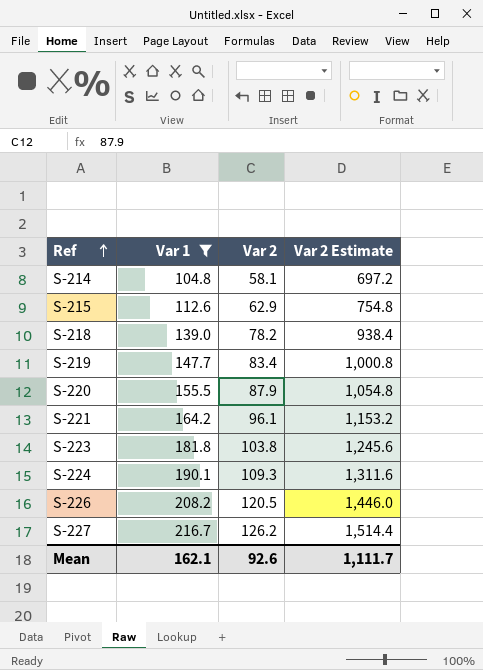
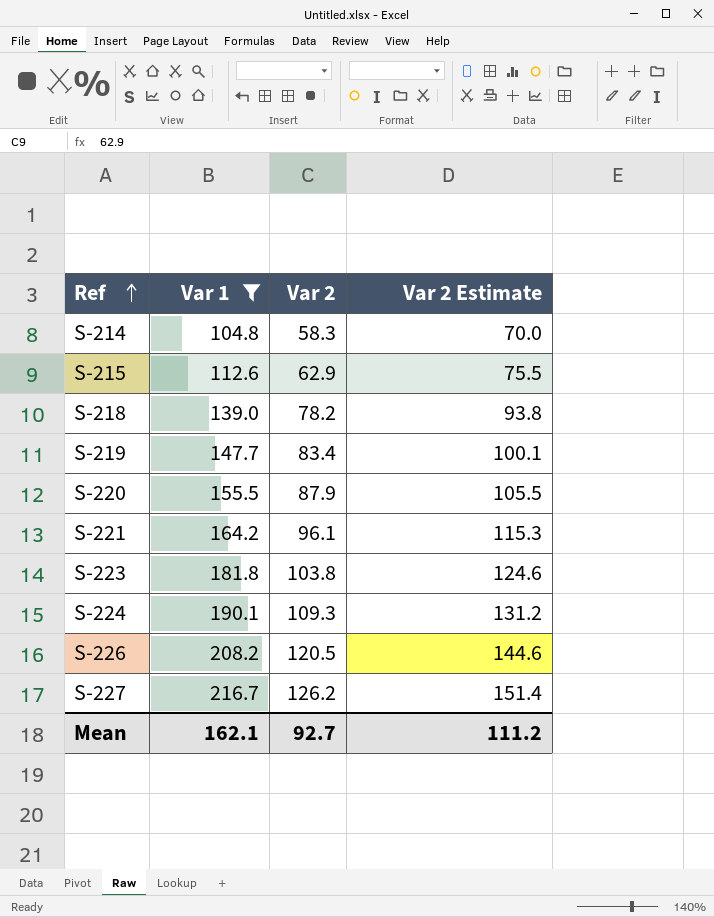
column Var 2 Estimate | formula: [Var 2] * 12 -> [Var 2] * 1.2
S-214 | Var 2: 58.1 -> 58.3
Mean | Var 2: 92.6 -> 92.7
Mean | Var 2 Estimate: 1,111.7 -> 111.2

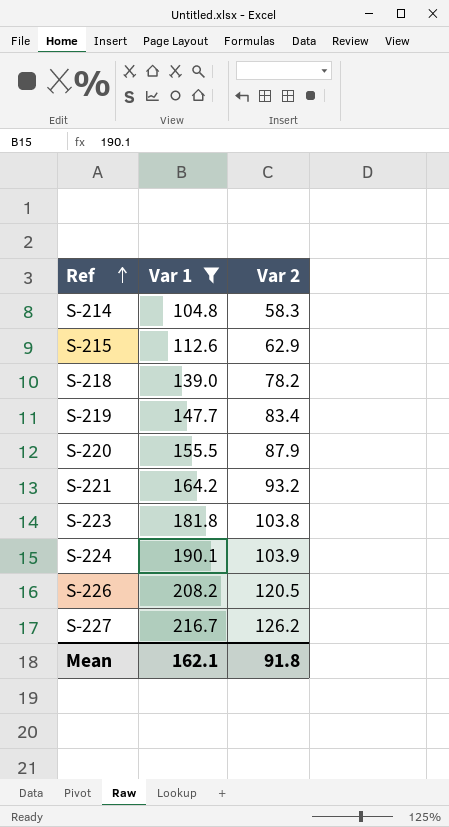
column Var 2 Estimate | formula: [Var 2] * 1.2 -> none
S-221 | Var 2: 96.1 -> 93.2
S-224 | Var 2: 109.3 -> 103.9
Mean | Var 2: 92.7 -> 91.8

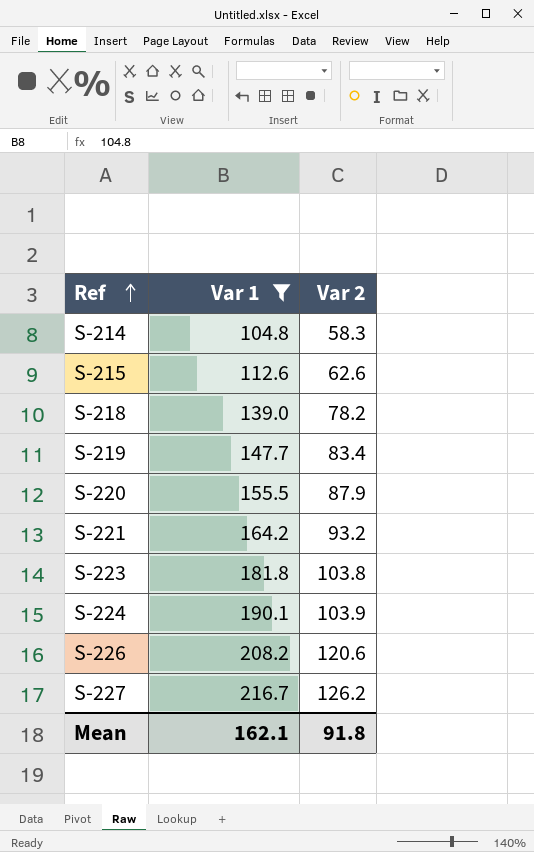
S-215 | Var 2: 62.9 -> 62.6
S-226 | Var 2: 120.5 -> 120.6

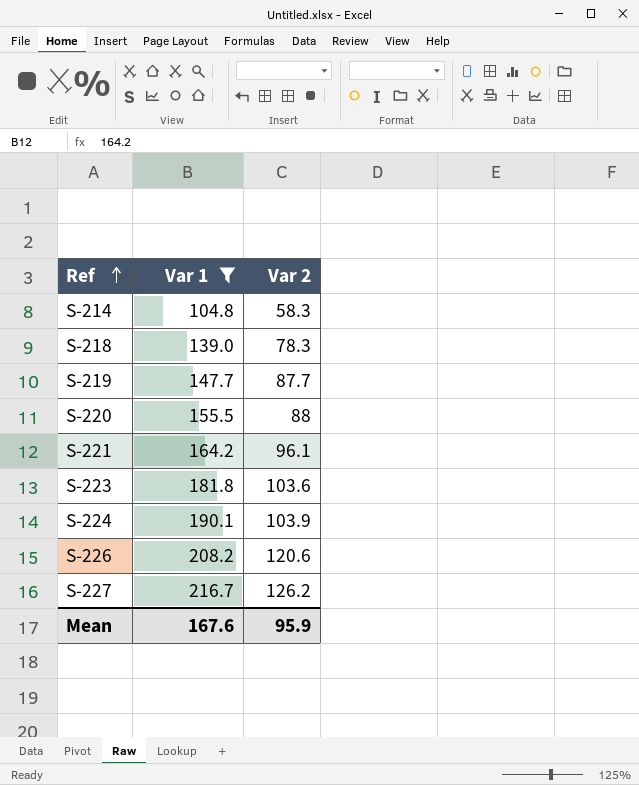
row S-215: 112.6 | 62.6 -> none
S-218 | Var 2: 78.2 -> 78.3
S-219 | Var 2: 83.4 -> 87.7
S-220 | Var 2: 87.9 -> 88
S-221 | Var 2: 93.2 -> 96.1
S-223 | Var 2: 103.8 -> 103.6
Mean | Var 1: 162.1 -> 167.6
Mean | Var 2: 91.8 -> 95.9

